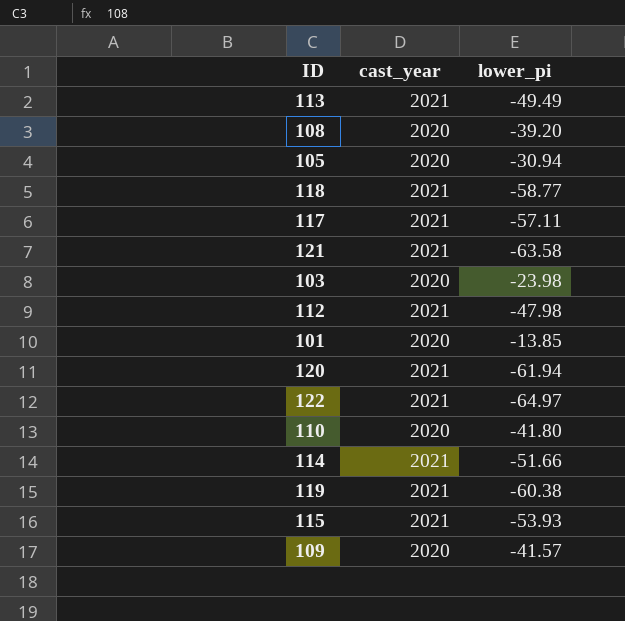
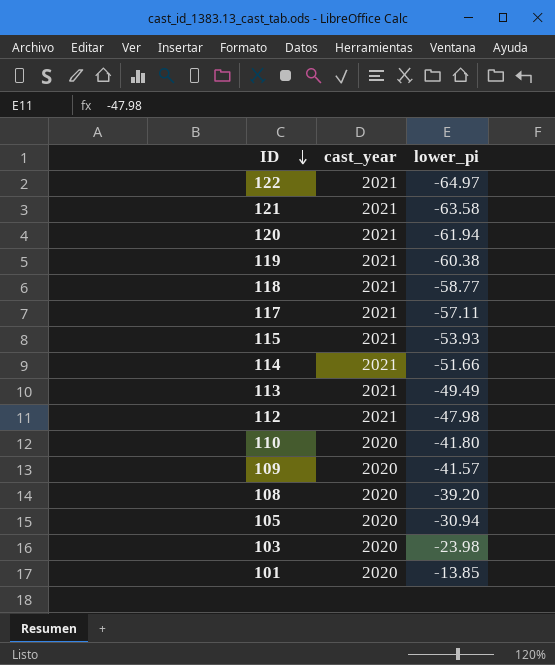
row order: none -> ID descending

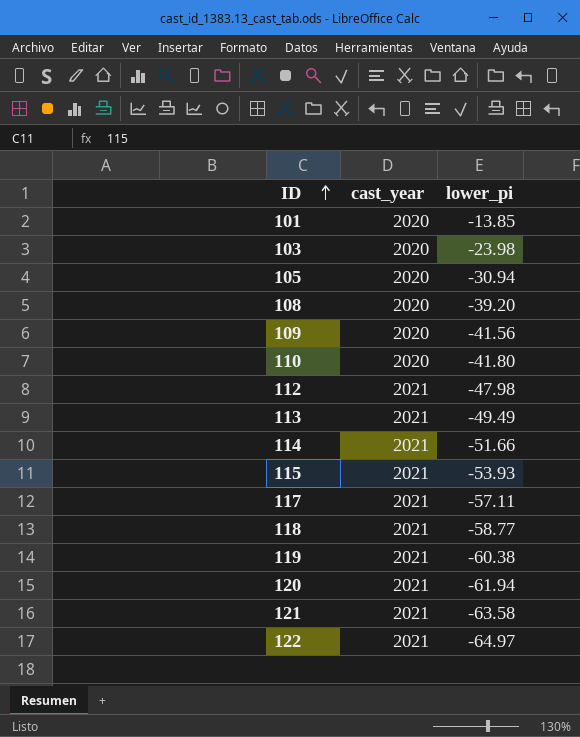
row order: ID descending -> ID ascending
109 | lower_pi: -41.57 -> -41.56

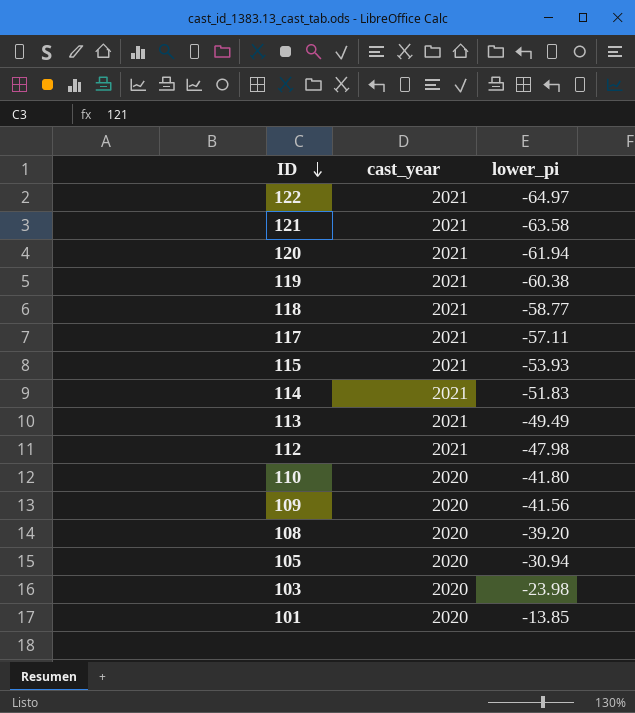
row order: ID ascending -> ID descending
114 | lower_pi: -51.66 -> -51.83

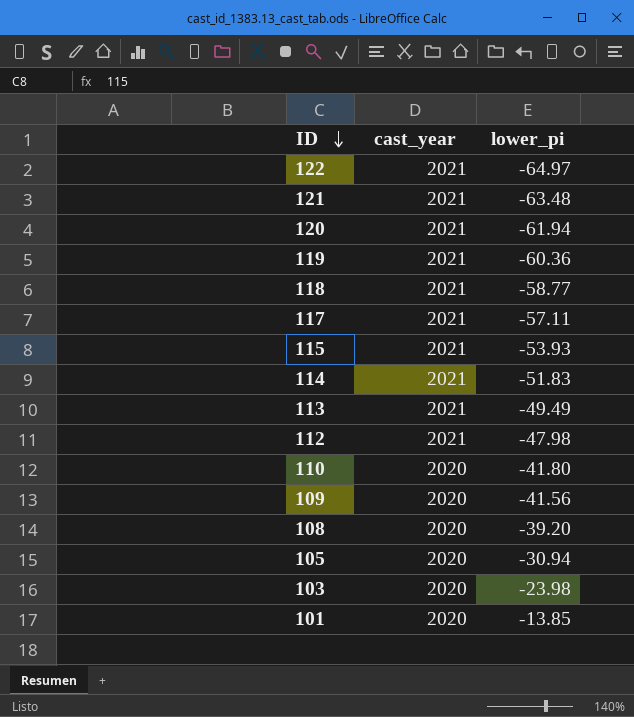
121 | lower_pi: -63.58 -> -63.48
119 | lower_pi: -60.38 -> -60.36

